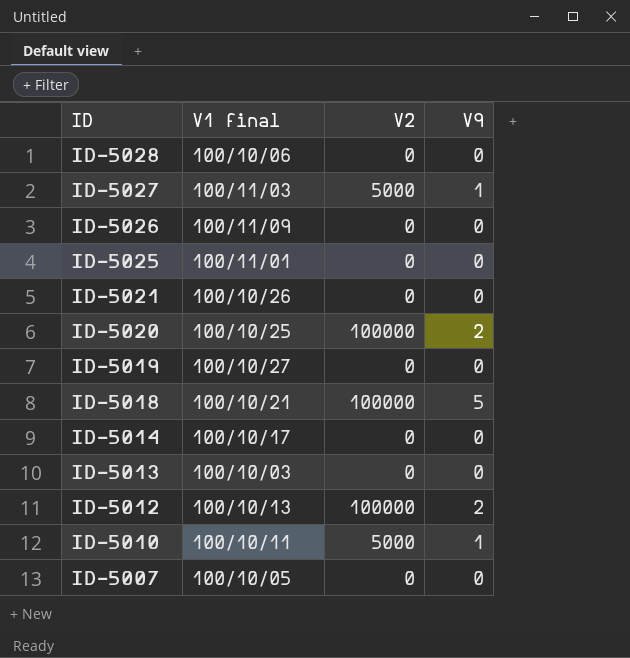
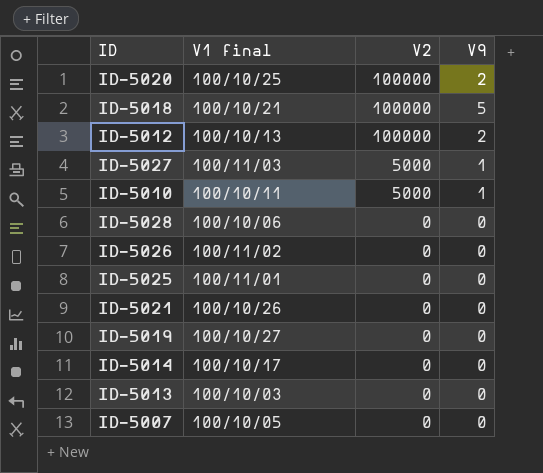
row order: ID descending -> V2 descending
ID-5026 | V1 final: 100/11/09 -> 100/11/02

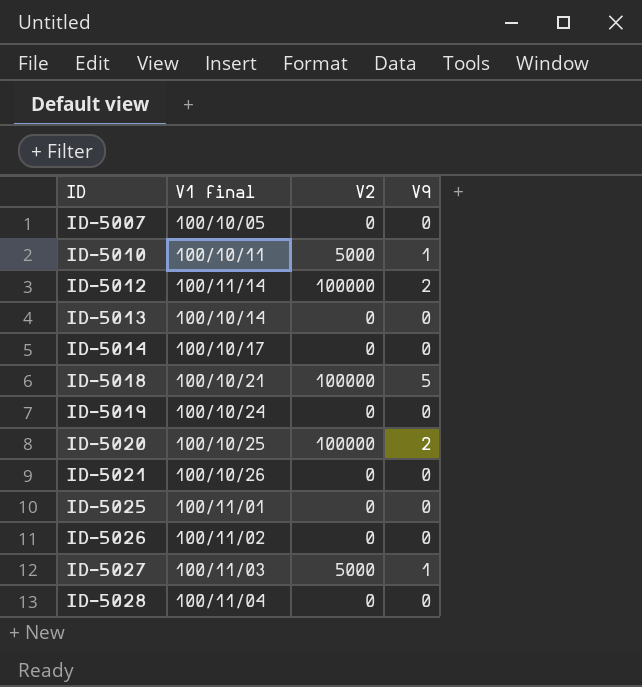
row order: V2 descending -> ID ascending
ID-5012 | V1 final: 100/10/13 -> 100/11/14
ID-5013 | V1 final: 100/10/03 -> 100/10/14
ID-5019 | V1 final: 100/10/27 -> 100/10/24
ID-5028 | V1 final: 100/10/06 -> 100/11/04

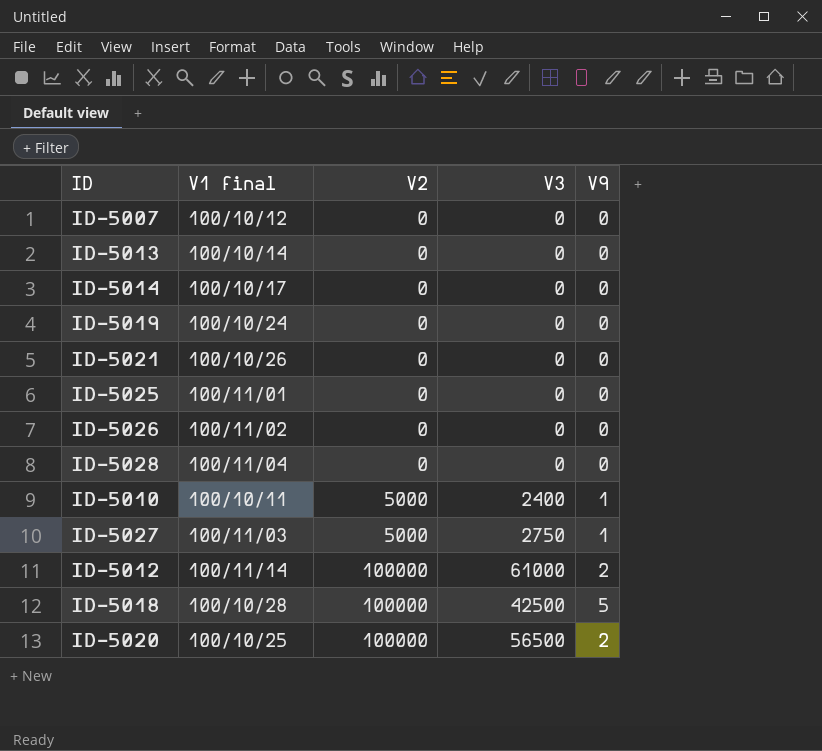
row order: ID ascending -> V2 ascending
column V3 | position: none -> 4
ID-5007 | V1 final: 100/10/05 -> 100/10/12
ID-5018 | V1 final: 100/10/21 -> 100/10/28

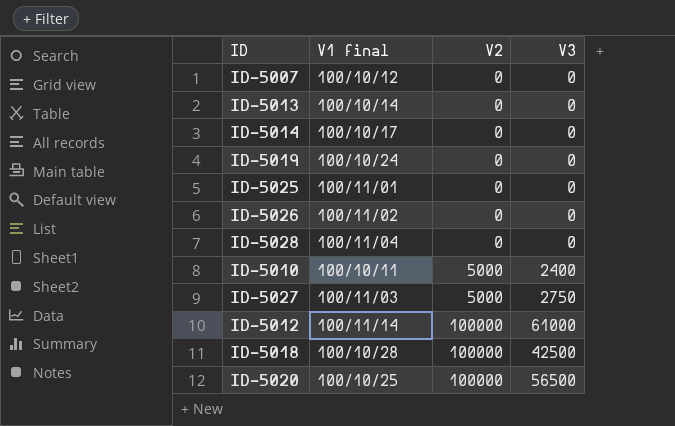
column V9 | position: 5 -> none
row ID-5021: 100/10/26 | 0 | 0 | 0 -> none

